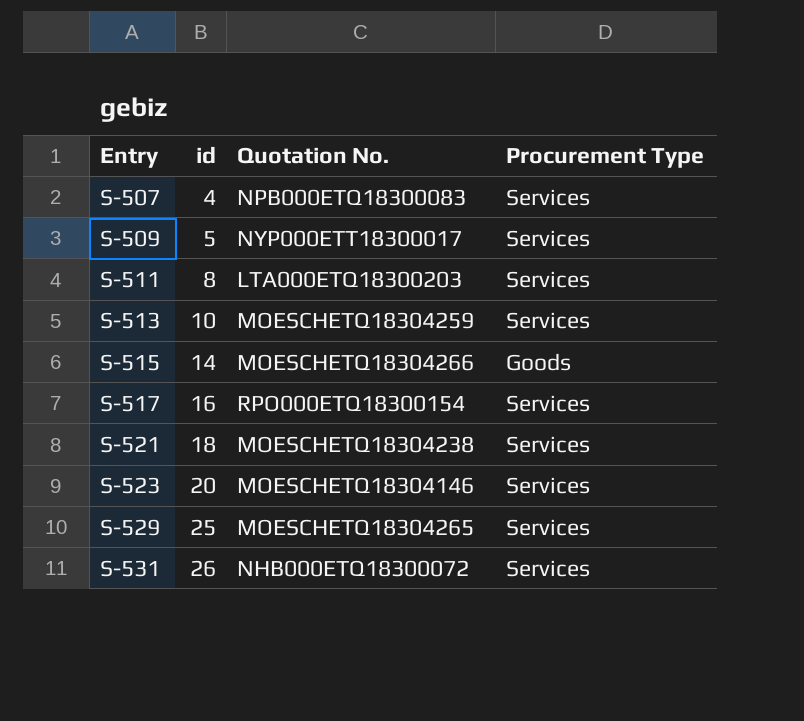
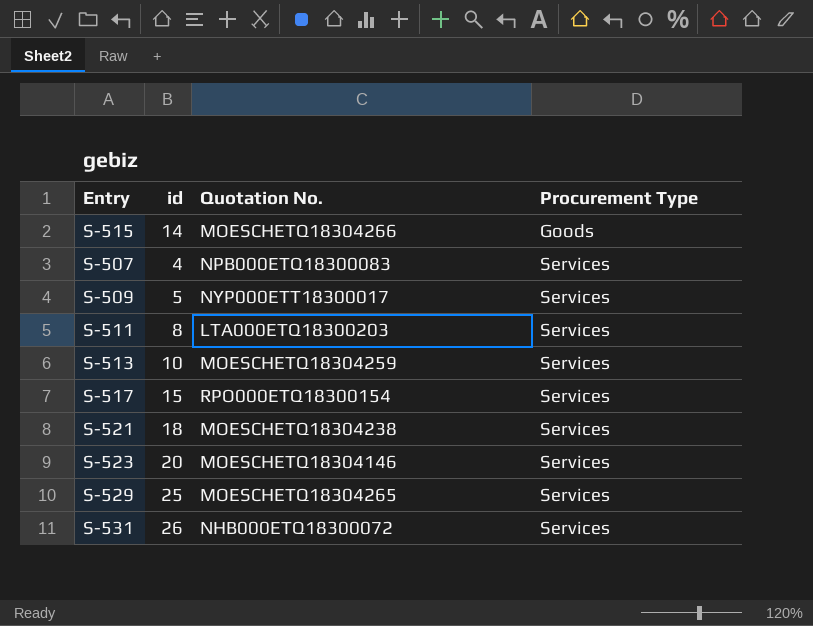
row order: Entry ascending -> Procurement Type ascending
S-517 | id: 16 -> 15

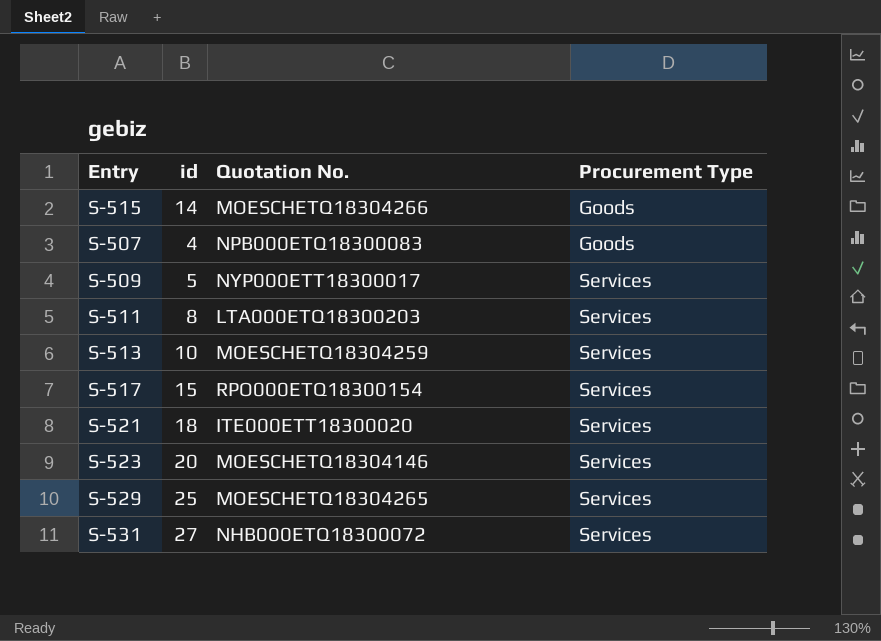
S-507 | Procurement Type: Services -> Goods
S-521 | Quotation No.: MOESCHETQ18304238 -> ITE000ETT18300020
S-531 | id: 26 -> 27

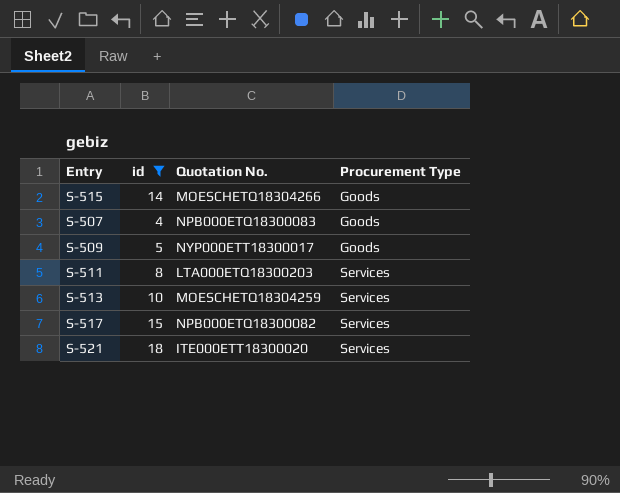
filter: none -> id <= 18
S-509 | Procurement Type: Services -> Goods
S-517 | Quotation No.: RPO000ETQ18300154 -> NPB000ETQ18300082

